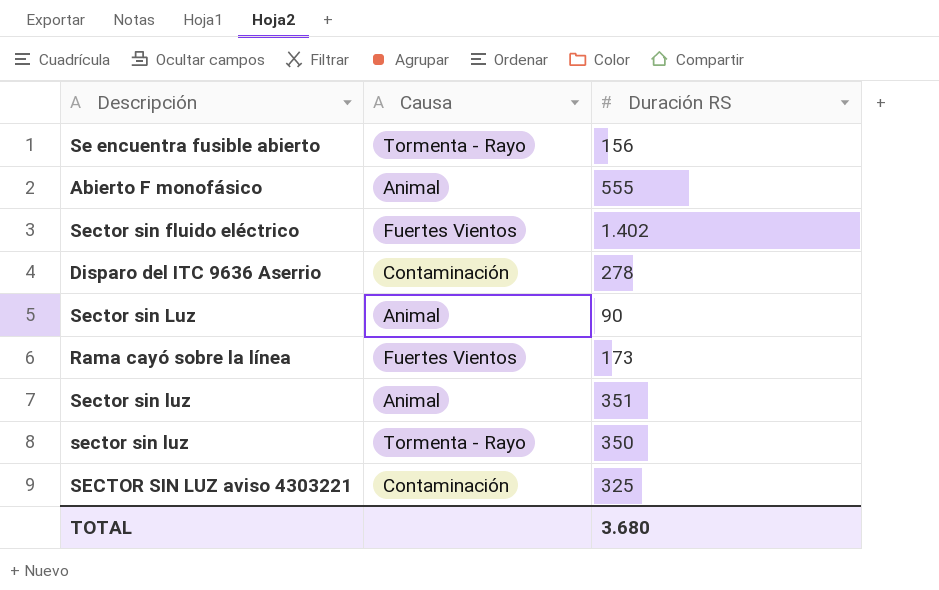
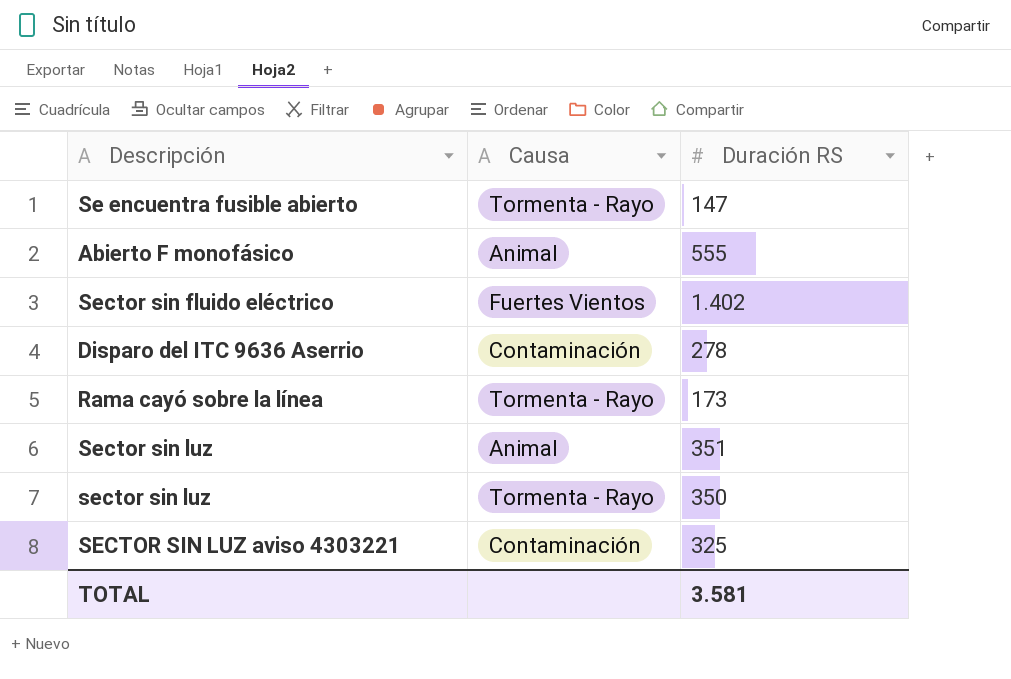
row Sector sin Luz: Animal | 90 -> none
Se encuentra fusible abierto | Duración RS: 156 -> 147
Rama cayó sobre la línea | Causa: Fuertes Vientos -> Tormenta - Rayo
TOTAL | Duración RS: 3.680 -> 3.581

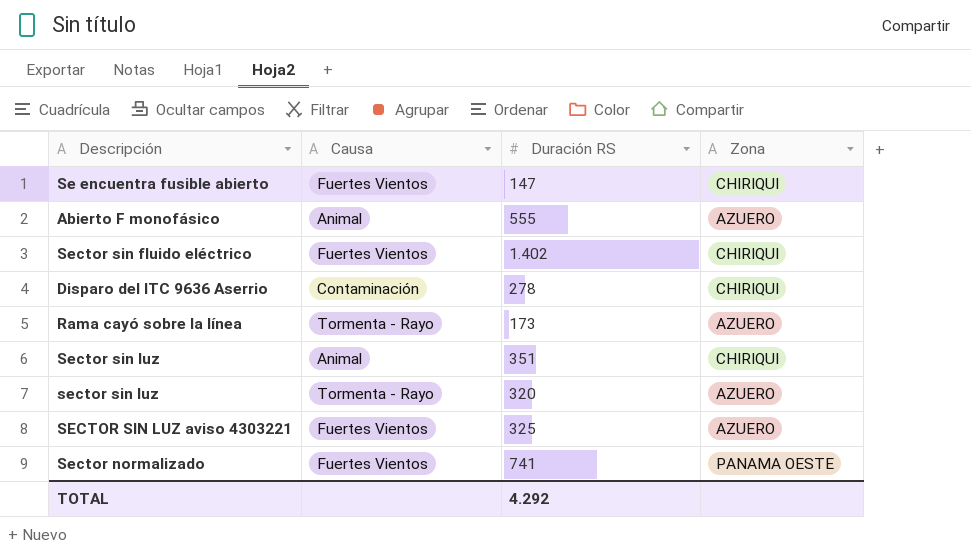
column Zona | position: none -> 4
Se encuentra fusible abierto | Causa: Tormenta - Rayo -> Fuertes Vientos
sector sin luz | Duración RS: 350 -> 320
SECTOR SIN LUZ aviso 4303221 | Causa: Contaminación -> Fuertes Vientos
row Sector normalizado: none -> Fuertes Vientos | 741 | PANAMA OESTE
TOTAL | Duración RS: 3.581 -> 4.292

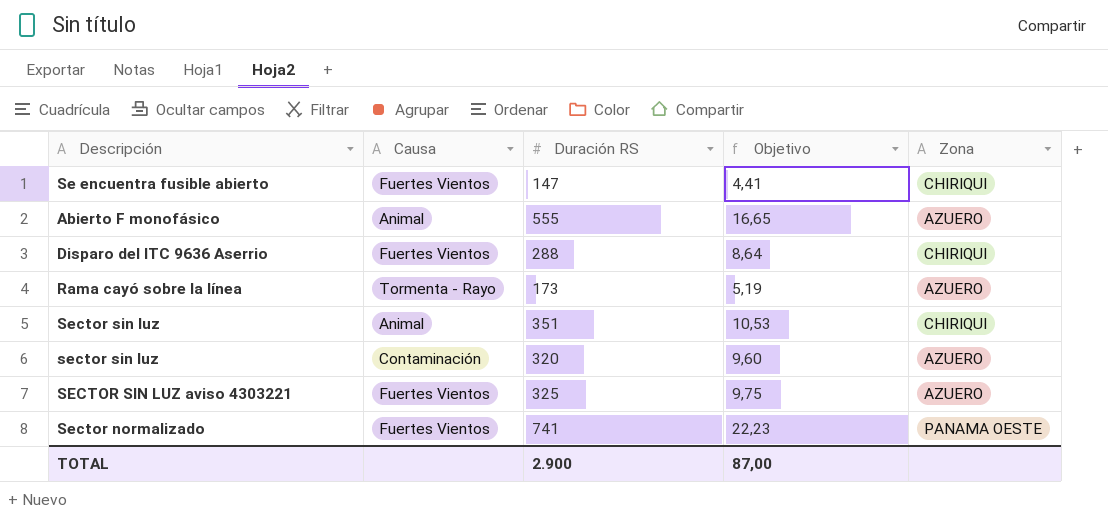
column Objetivo | formula: none -> [Duración RS] * 0,03
row Sector sin fluido eléctrico: Fuertes Vientos | 1.402 | CHIRIQUI -> none
Disparo del ITC 9636 Aserrio | Causa: Contaminación -> Fuertes Vientos
Disparo del ITC 9636 Aserrio | Duración RS: 278 -> 288
sector sin luz | Causa: Tormenta - Rayo -> Contaminación
TOTAL | Duración RS: 4.292 -> 2.900

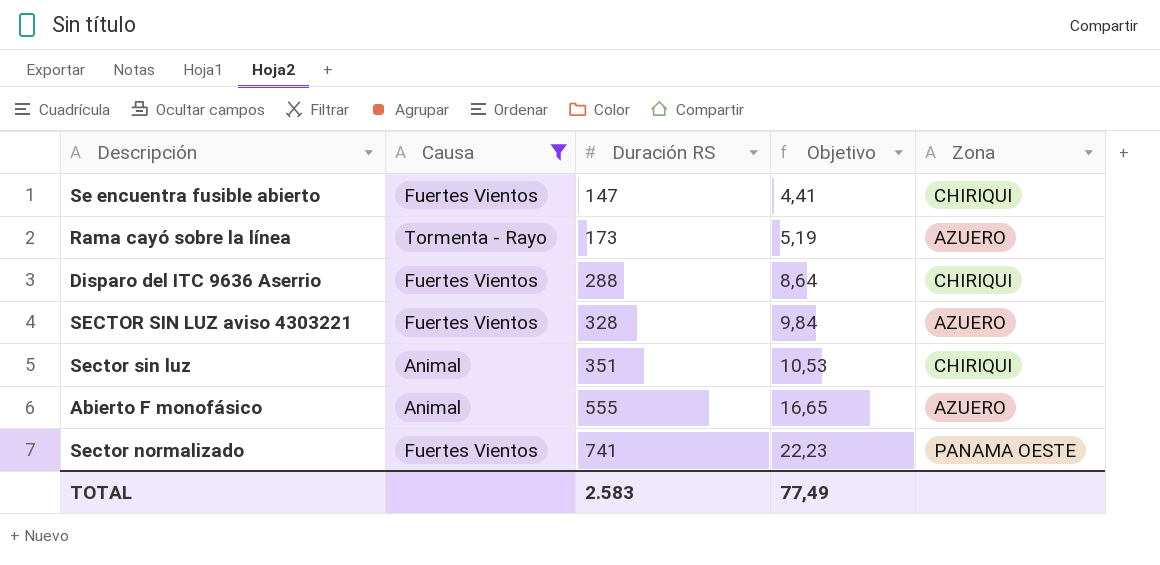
filter: none -> Causa != Contaminación
row order: none -> Duración RS ascending
SECTOR SIN LUZ aviso 4303221 | Duración RS: 325 -> 328
SECTOR SIN LUZ aviso 4303221 | Objetivo: 9,75 -> 9,84
TOTAL | Duración RS: 2.900 -> 2.583
TOTAL | Objetivo: 87,00 -> 77,49

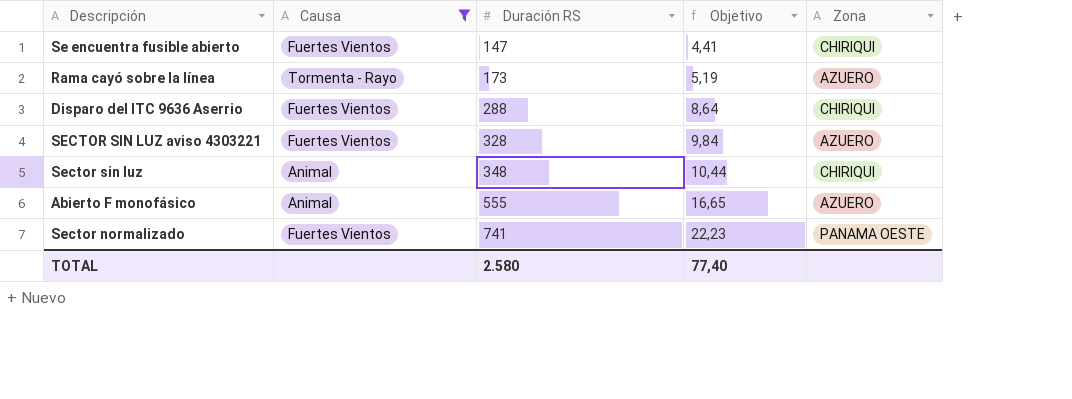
Sector sin luz | Duración RS: 351 -> 348
Sector sin luz | Objetivo: 10,53 -> 10,44
TOTAL | Duración RS: 2.583 -> 2.580
TOTAL | Objetivo: 77,49 -> 77,40

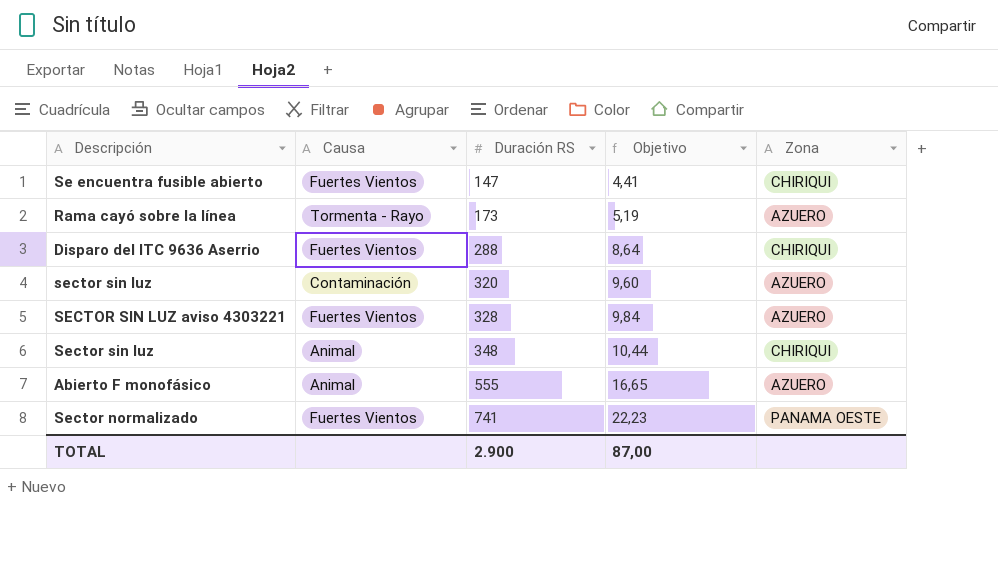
filter: Causa != Contaminación -> none
TOTAL | Duración RS: 2.580 -> 2.900
TOTAL | Objetivo: 77,40 -> 87,00

